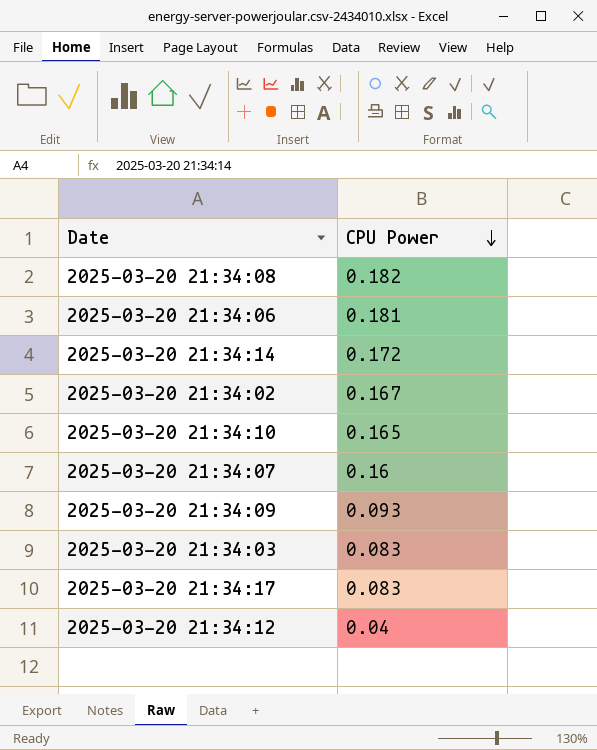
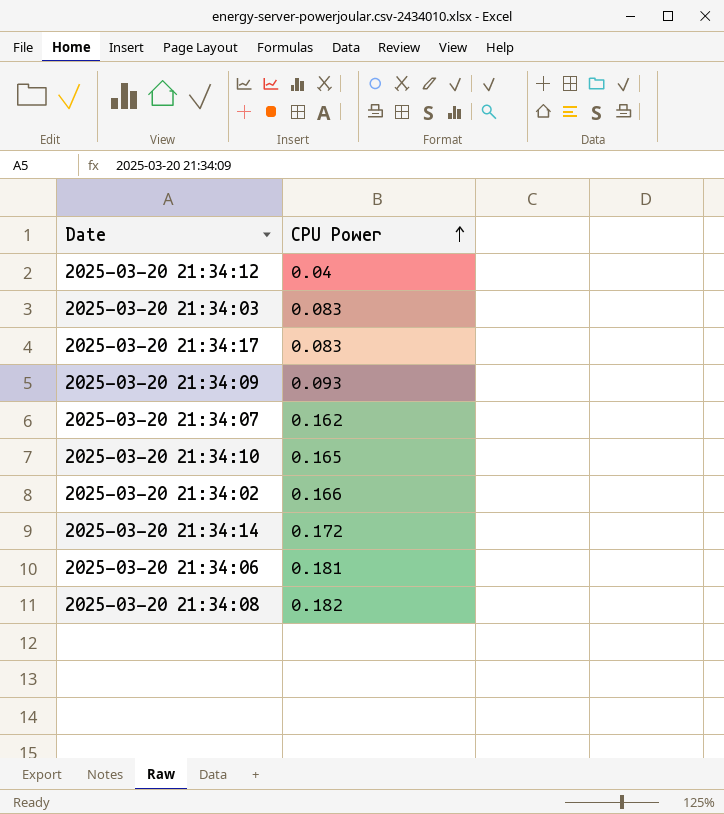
row order: CPU Power descending -> CPU Power ascending
2025-03-20 21:34:07 | CPU Power: 0.16 -> 0.162
2025-03-20 21:34:02 | CPU Power: 0.167 -> 0.166

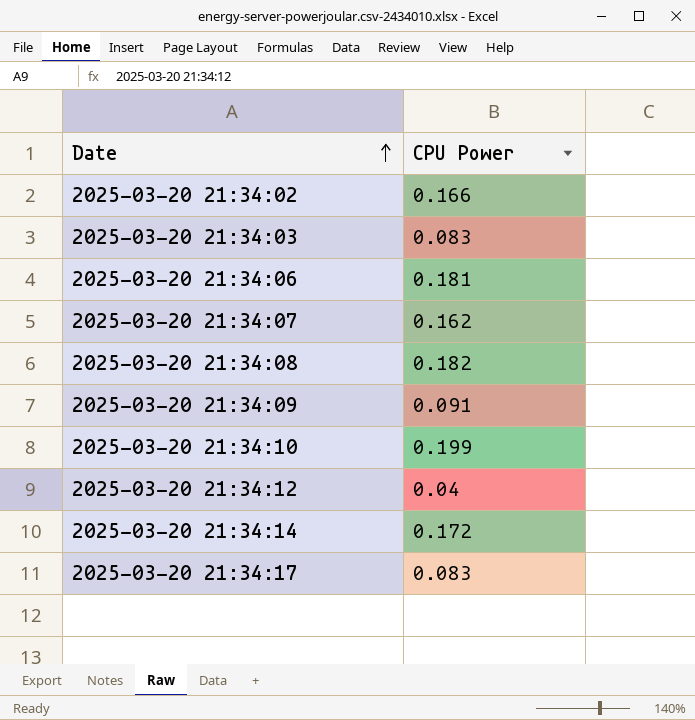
row order: CPU Power ascending -> Date ascending
2025-03-20 21:34:09 | CPU Power: 0.093 -> 0.091
2025-03-20 21:34:10 | CPU Power: 0.165 -> 0.199

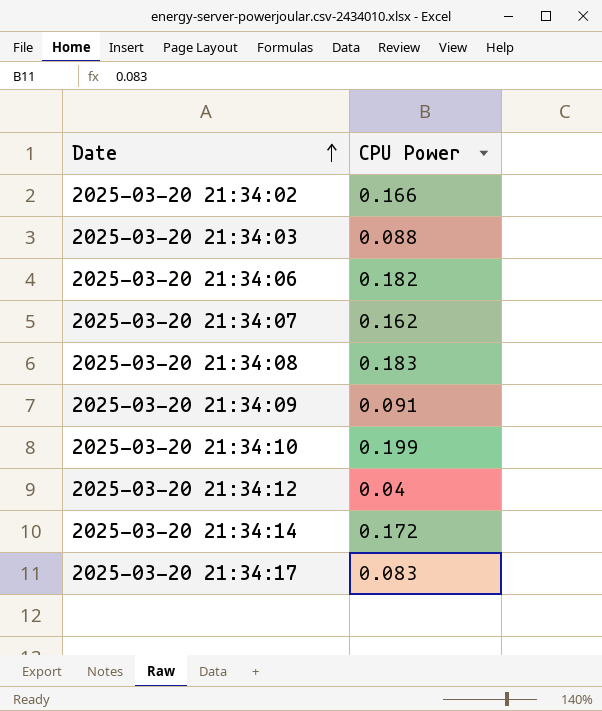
2025-03-20 21:34:03 | CPU Power: 0.083 -> 0.088
2025-03-20 21:34:06 | CPU Power: 0.181 -> 0.182
2025-03-20 21:34:08 | CPU Power: 0.182 -> 0.183

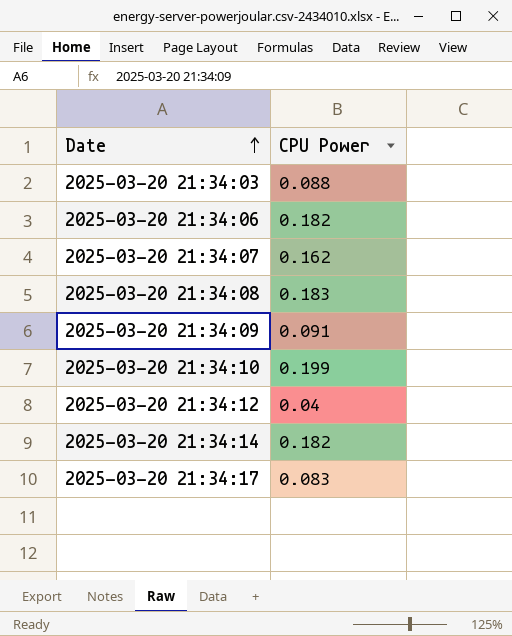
row 2025-03-20 21:34:02: 0.166 -> none
2025-03-20 21:34:14 | CPU Power: 0.172 -> 0.182

